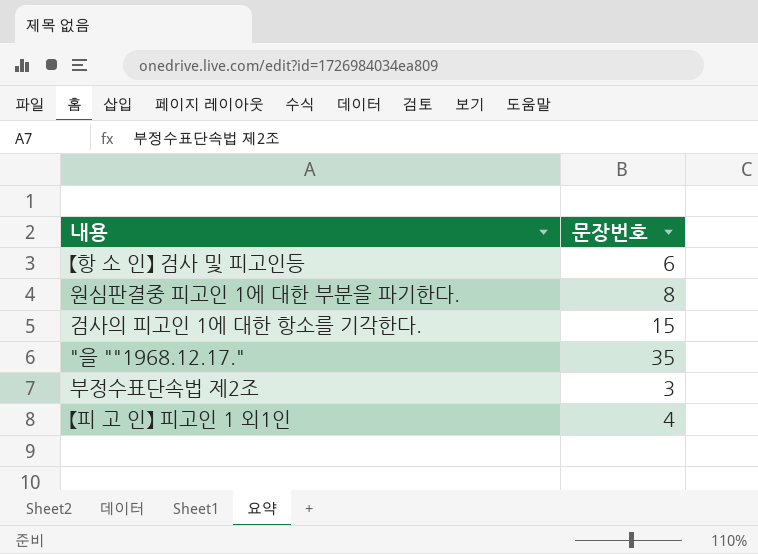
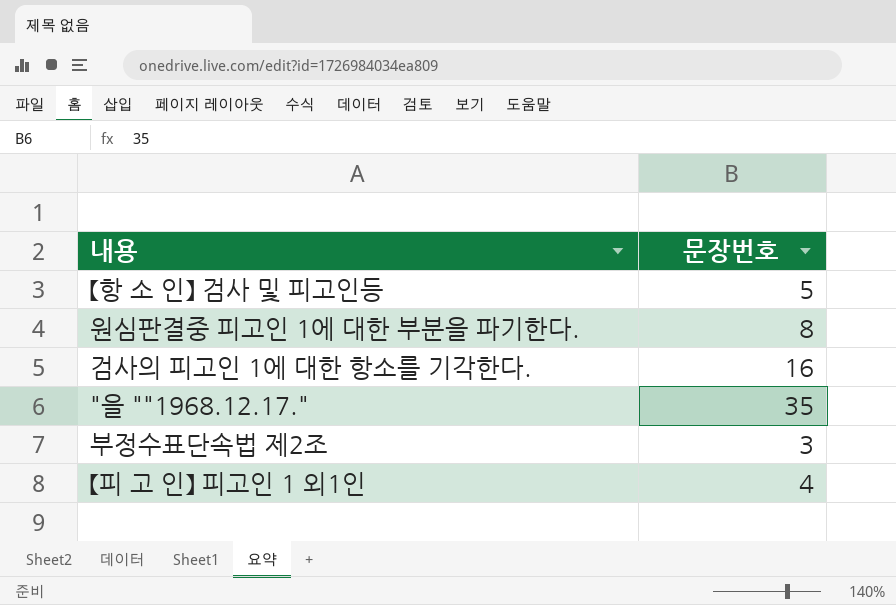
【항 소 인】 검사 및 피고인등 | 문장번호: 6 -> 5
검사의 피고인 1에 대한 항소를 기각한다. | 문장번호: 15 -> 16

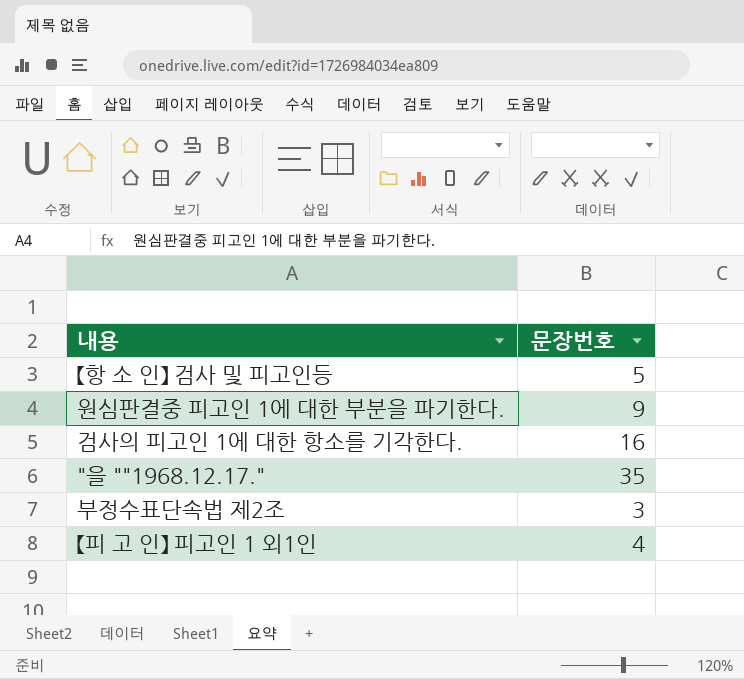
원심판결중 피고인 1에 대한 부분을 파기한다. | 문장번호: 8 -> 9

